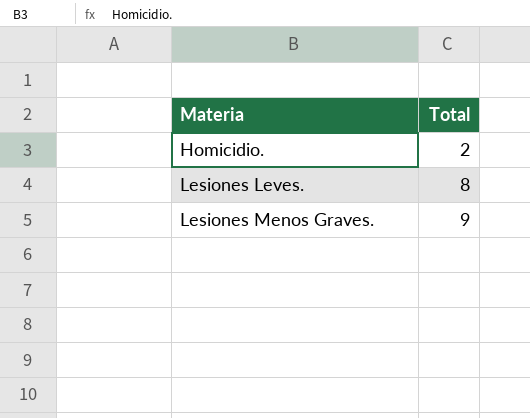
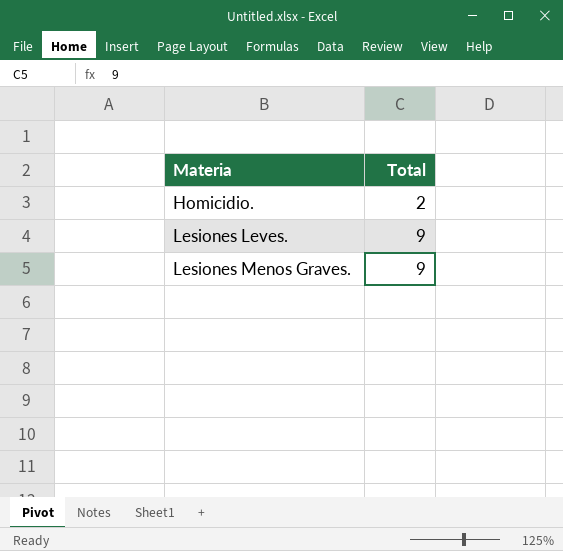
Lesiones Leves. | Total: 8 -> 9

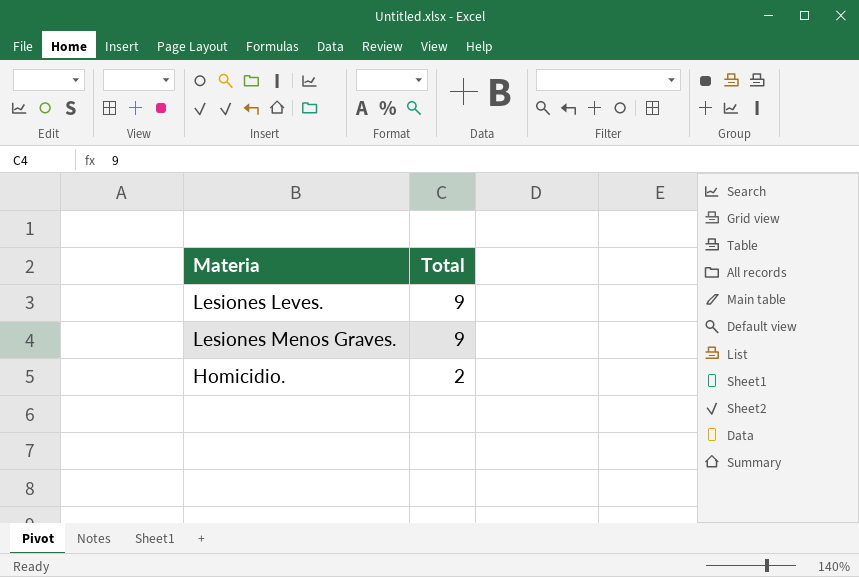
row order: Materia ascending -> Total descending

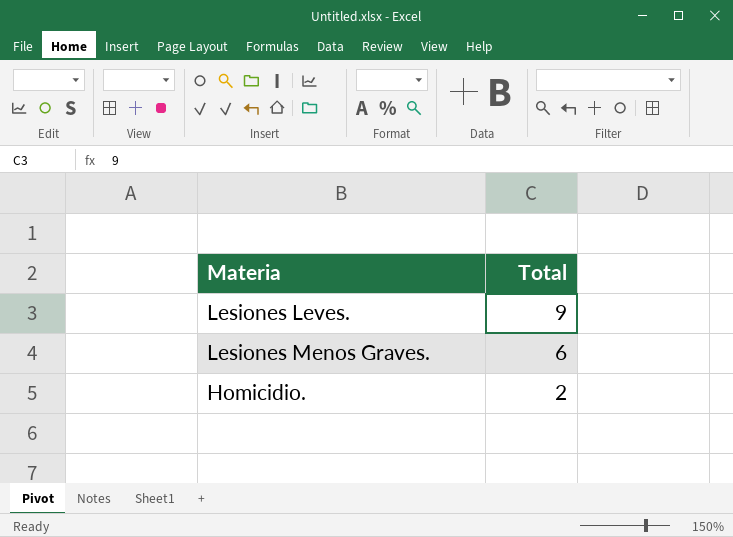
Lesiones Menos Graves. | Total: 9 -> 6

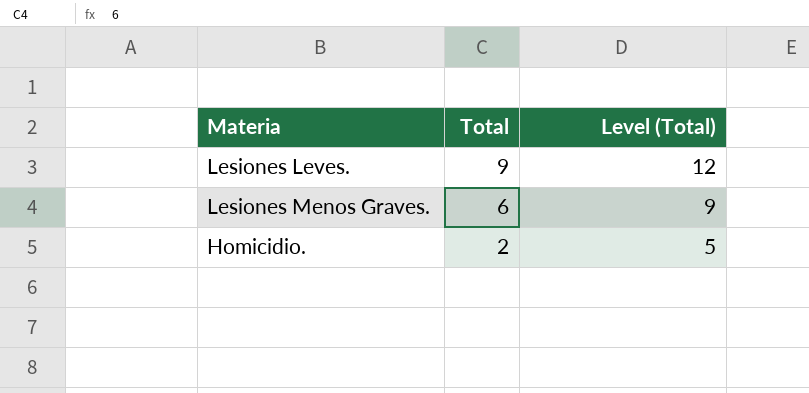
column Level (Total) | formula: none -> [Total] + 3

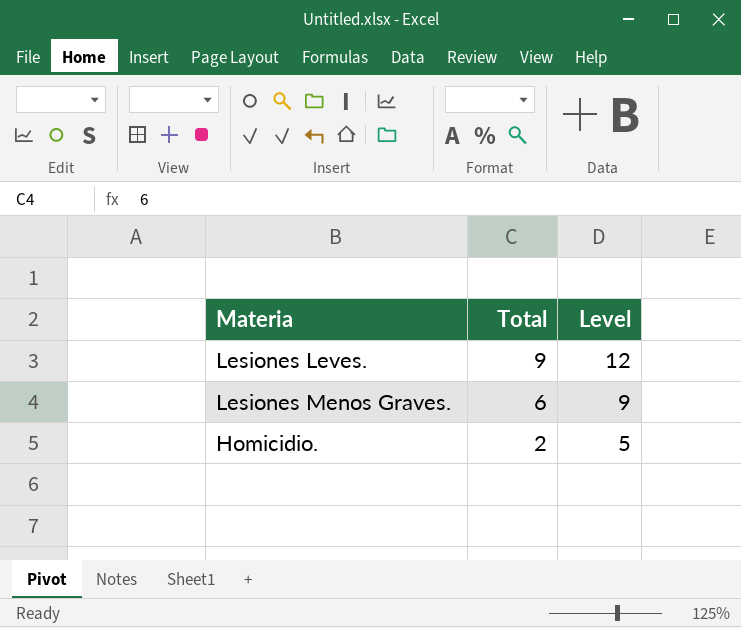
column name: Level (Total) -> Level

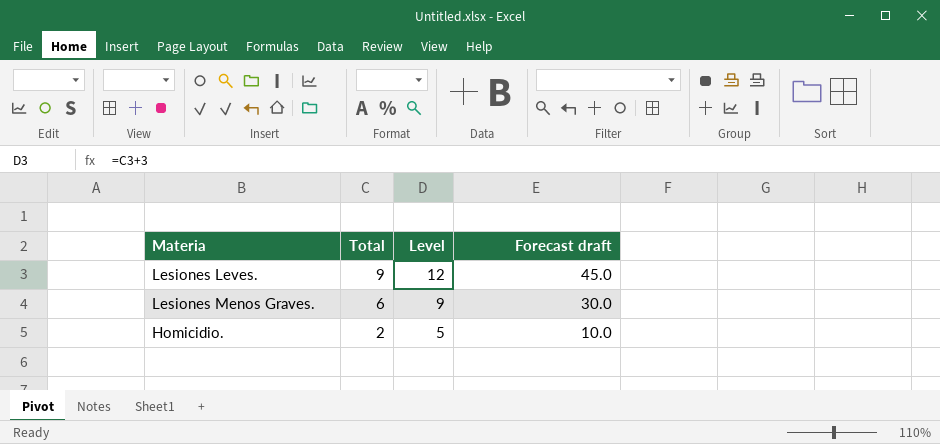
column Forecast draft | formula: none -> [Total] * 5

